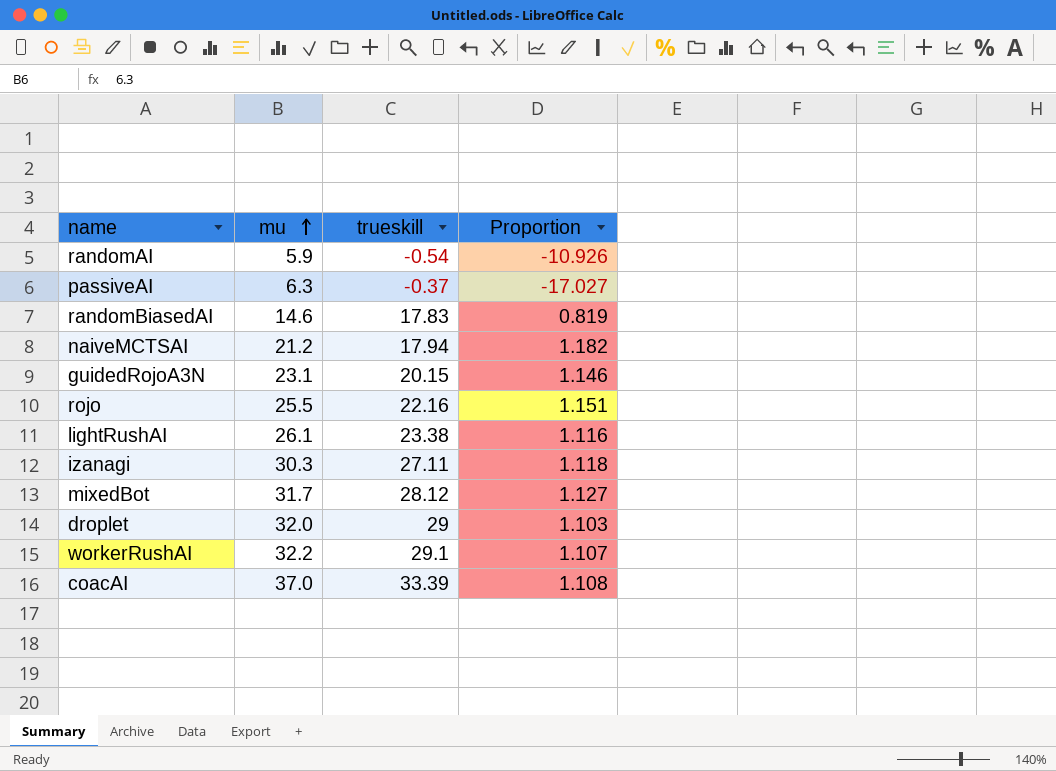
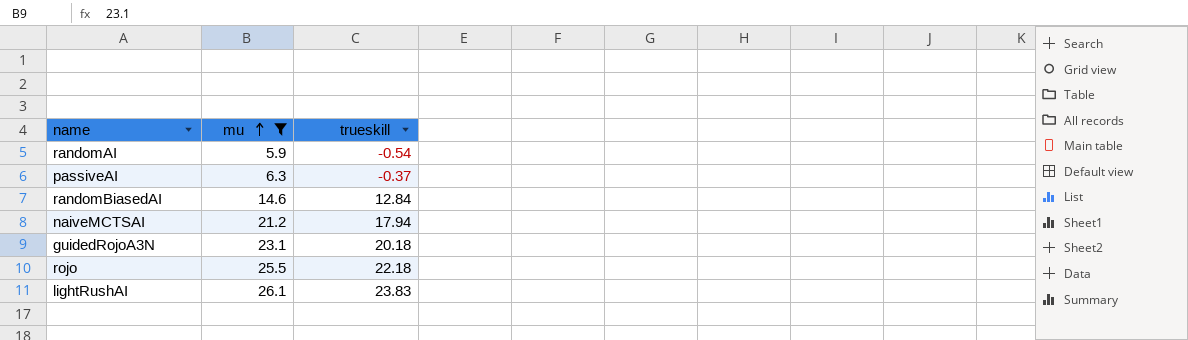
filter: none -> mu <= 26.1
column Proportion | formula: [mu] / [trueskill] -> none
randomBiasedAI | trueskill: 17.83 -> 12.84
guidedRojoA3N | trueskill: 20.15 -> 20.18
rojo | trueskill: 22.16 -> 22.18
lightRushAI | trueskill: 23.38 -> 23.83

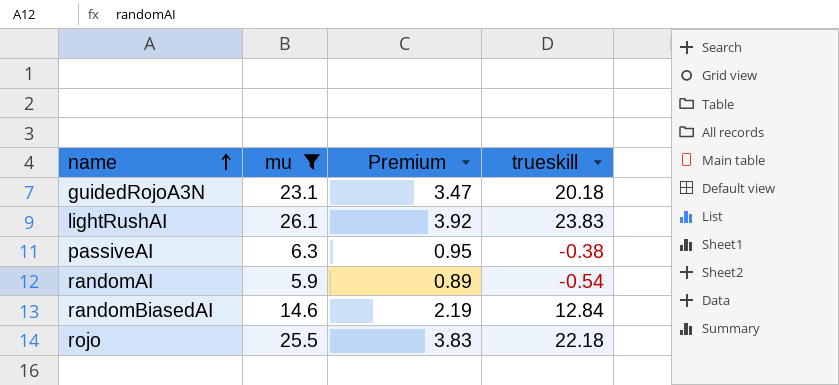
row order: mu ascending -> name ascending
column Premium | formula: none -> [mu] * 0.15
row naiveMCTSAI: 21.2 | 17.94 -> none
passiveAI | trueskill: -0.37 -> -0.38

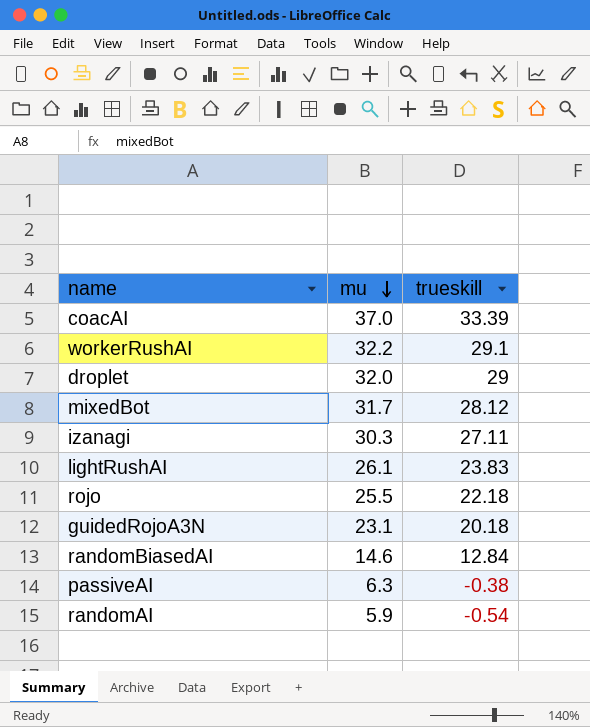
filter: mu <= 26.1 -> none
row order: name ascending -> mu descending
column Premium | formula: [mu] * 0.15 -> none

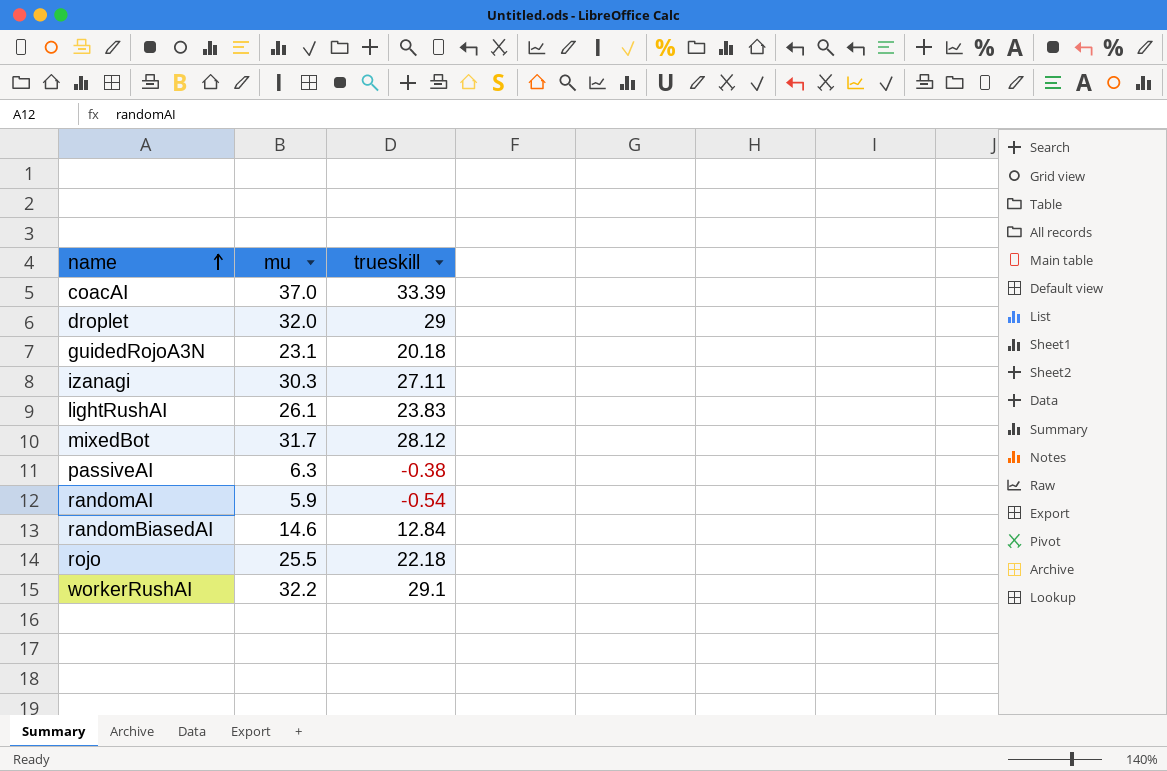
row order: mu descending -> name ascending

